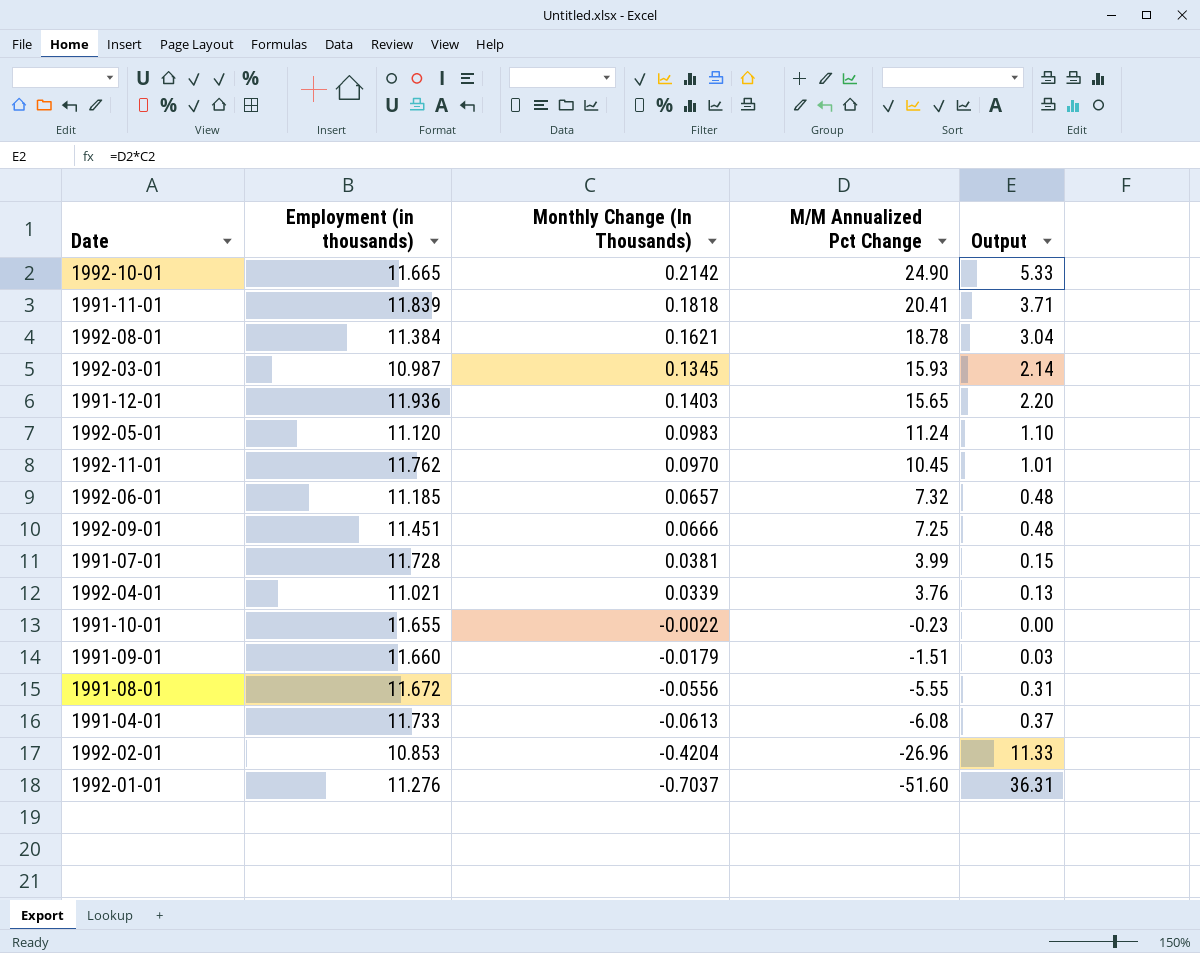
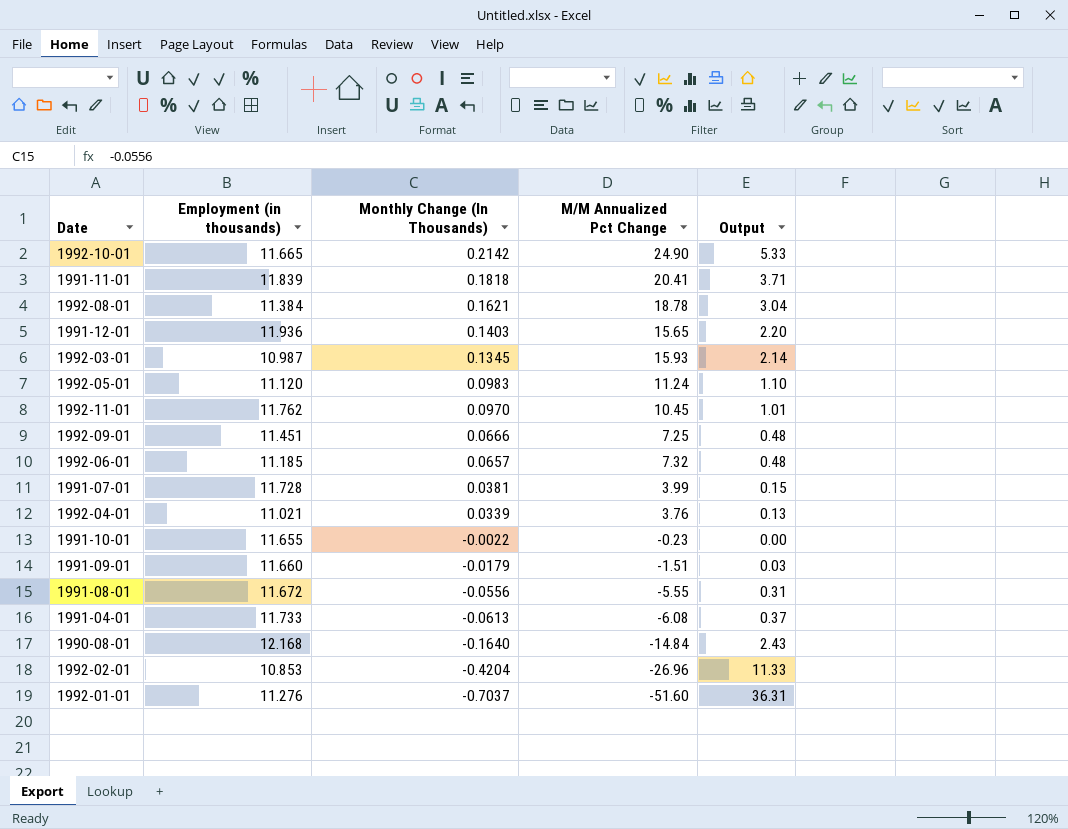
row order: M/M Annualized Pct Change descending -> Monthly Change (In Thousands) descending
row 1990-08-01: none -> 12.168 | -0.1640 | -14.84 | 2.43

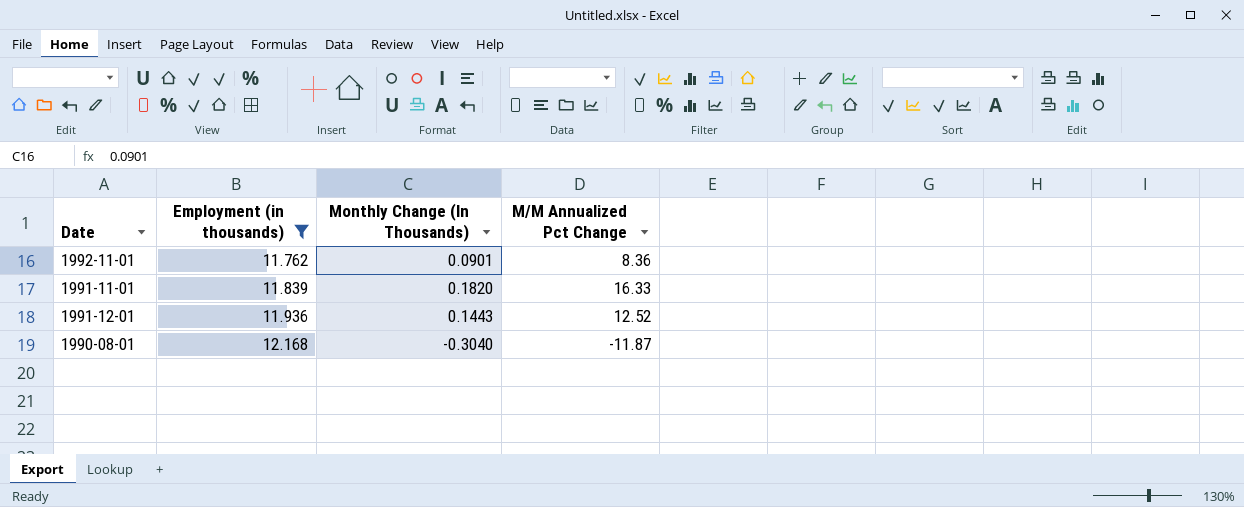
filter: none -> Employment (in thousands) >= 11.762
row order: Monthly Change (In Thousands) descending -> Employment (in thousands) ascending
column Output | formula: [Monthly Change (In Thousands)] * [M/M Annualized Pct Change] -> none
1992-11-01 | Monthly Change (In Thousands): 0.0970 -> 0.0901
1992-11-01 | M/M Annualized Pct Change: 10.45 -> 8.36
1991-11-01 | Monthly Change (In Thousands): 0.1818 -> 0.1820
1991-11-01 | M/M Annualized Pct Change: 20.41 -> 16.33
1991-12-01 | Monthly Change (In Thousands): 0.1403 -> 0.1443
1991-12-01 | M/M Annualized Pct Change: 15.65 -> 12.52
1990-08-01 | Monthly Change (In Thousands): -0.1640 -> -0.3040
1990-08-01 | M/M Annualized Pct Change: -14.84 -> -11.87

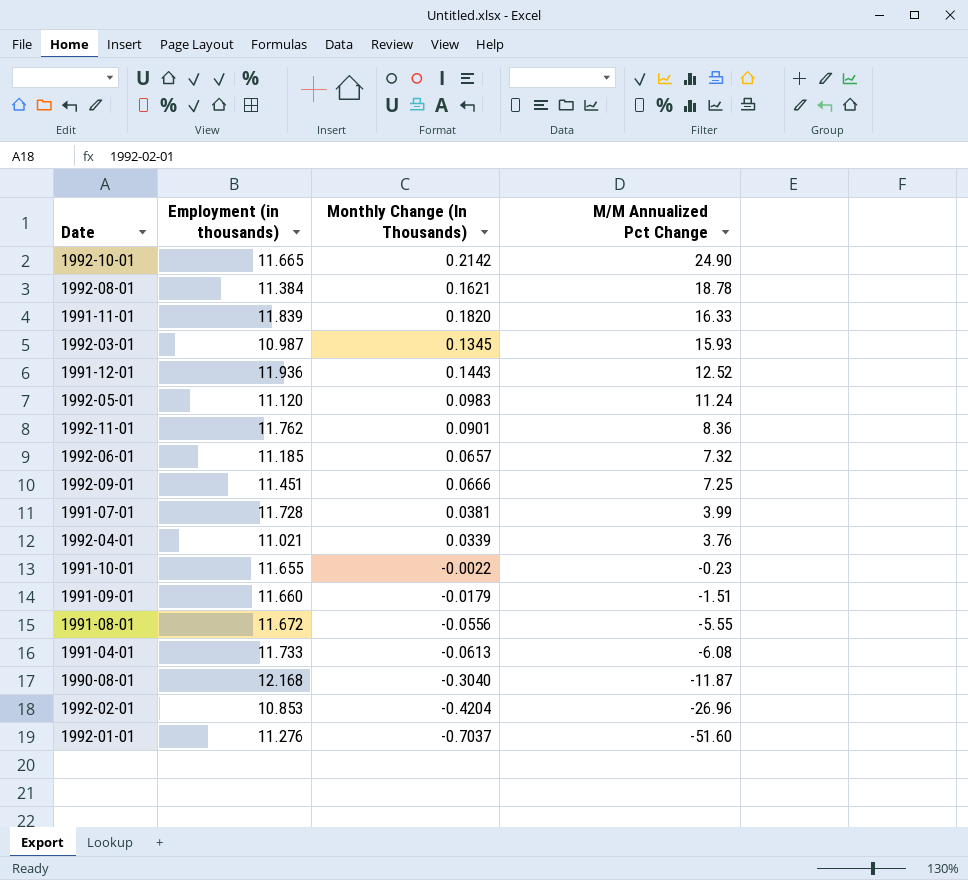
filter: Employment (in thousands) >= 11.762 -> none
row order: Employment (in thousands) ascending -> M/M Annualized Pct Change descending

